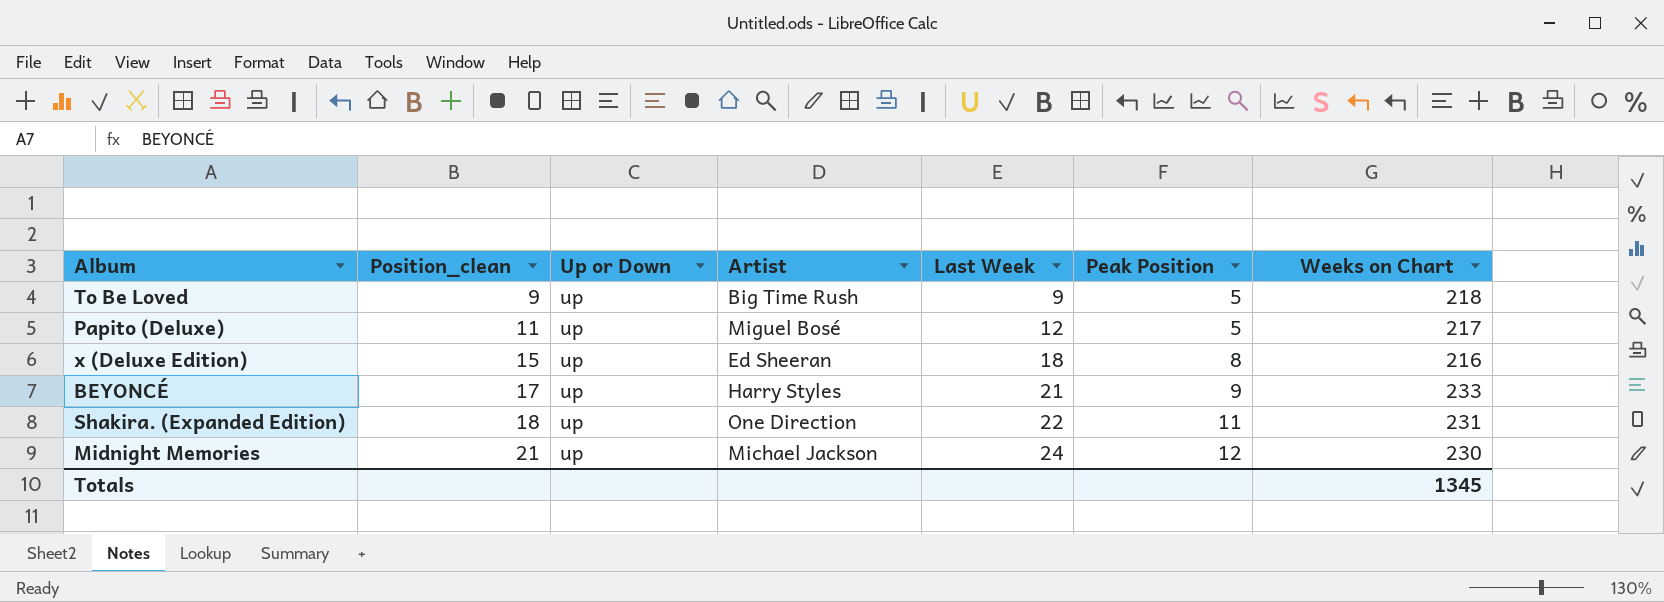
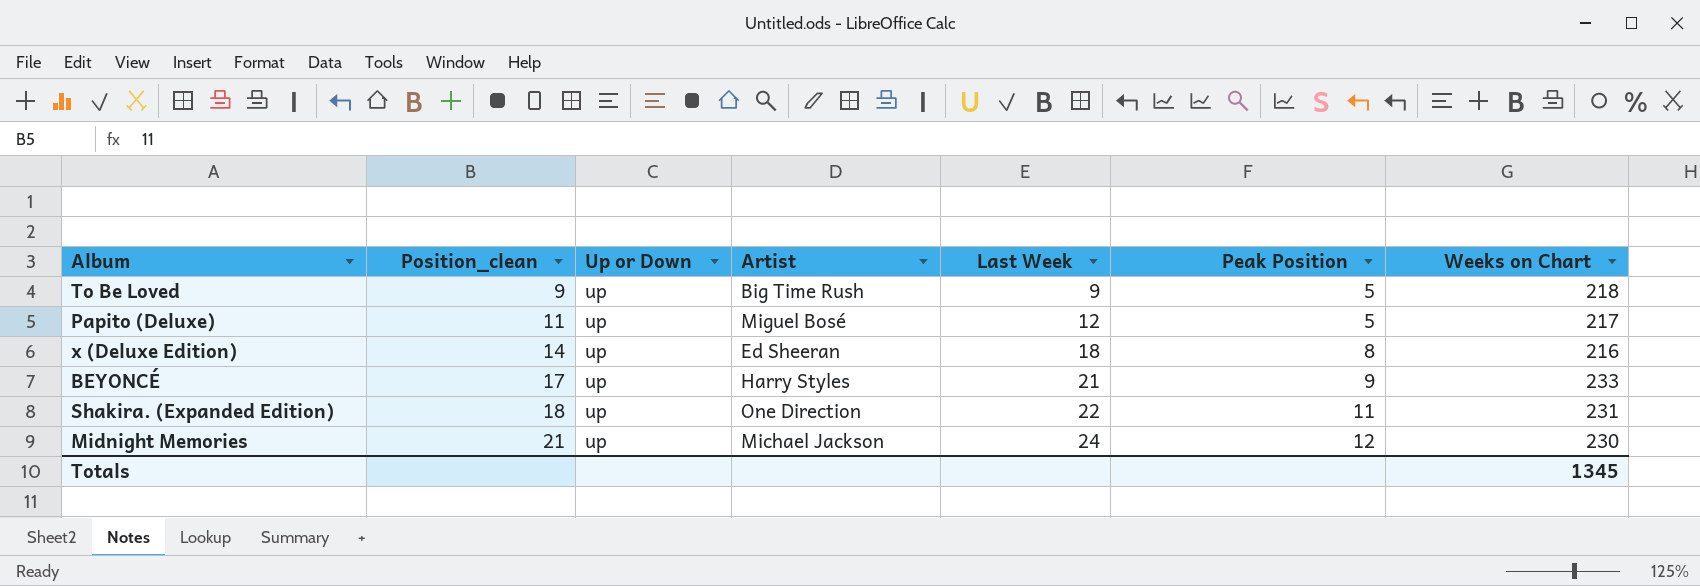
x (Deluxe Edition) | Position_clean: 15 -> 14

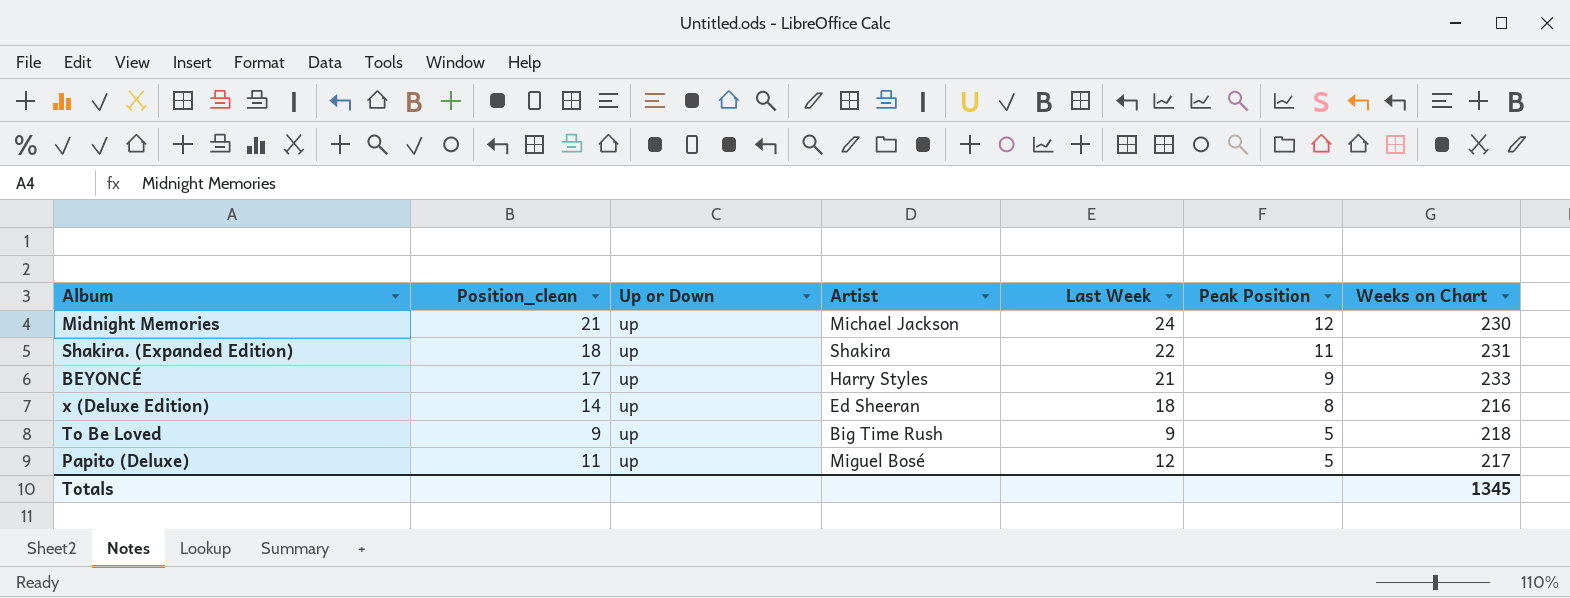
row order: Position_clean ascending -> Peak Position descending
Shakira. (Expanded Edition) | Artist: One Direction -> Shakira

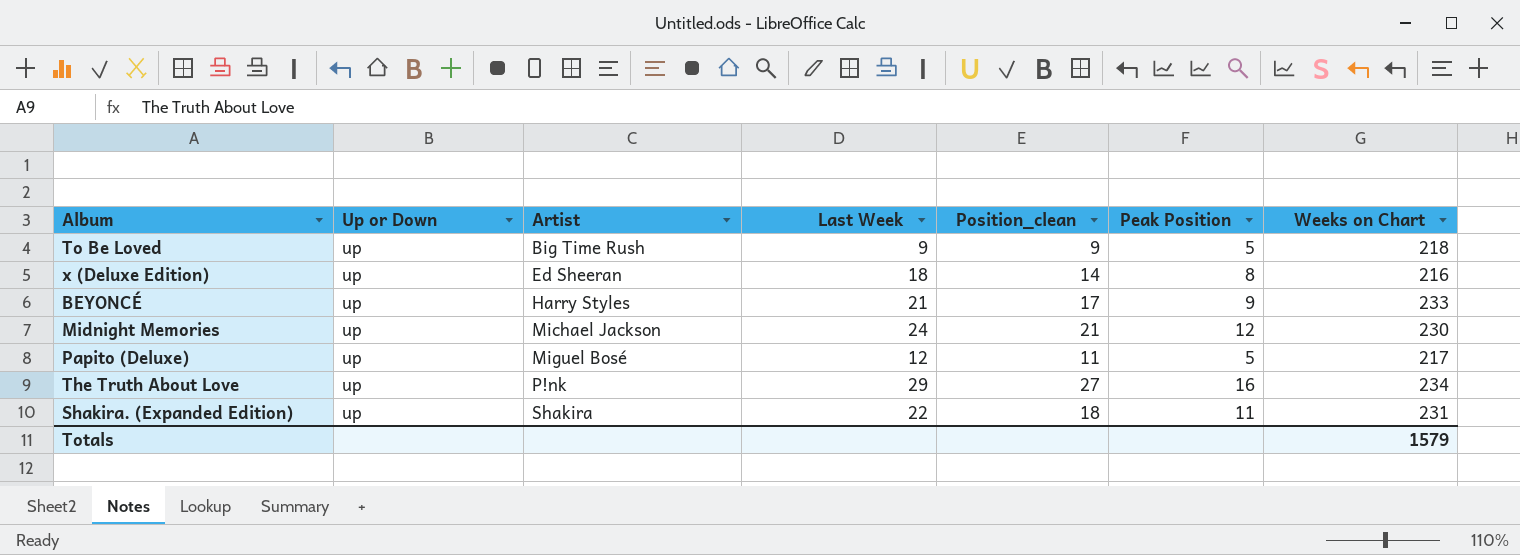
row order: Peak Position descending -> Artist ascending
column Position_clean | position: 2 -> 5
row The Truth About Love: none -> up | P!nk | 29 | 27 | 16 | 234
Totals | Weeks on Chart: 1345 -> 1579

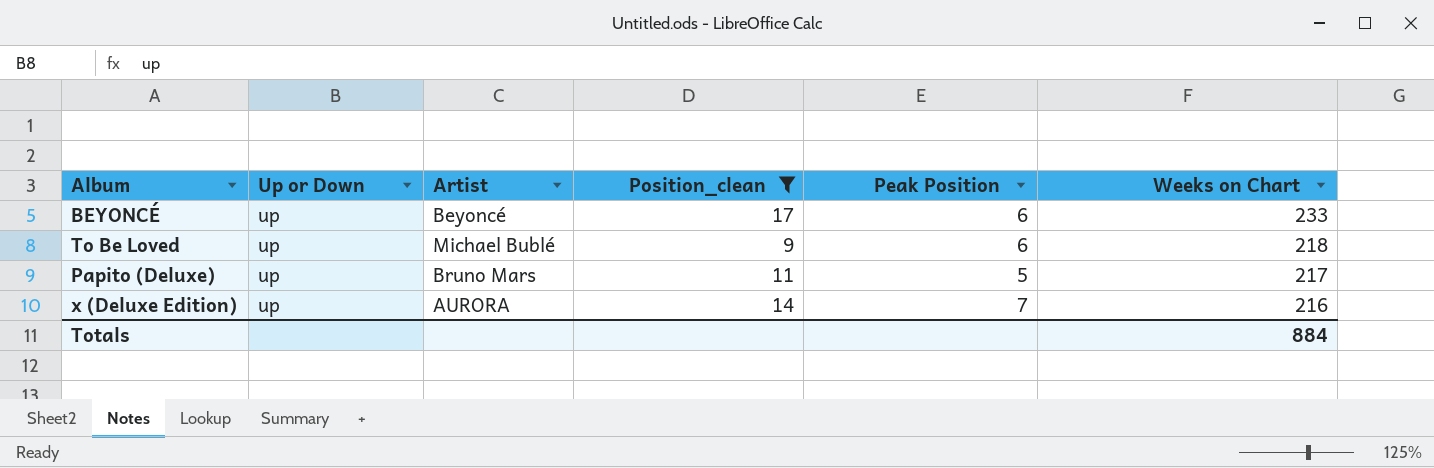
filter: none -> Position_clean <= 17
row order: Artist ascending -> Weeks on Chart descending
column Last Week | position: 4 -> none
BEYONCÉ | Artist: Harry Styles -> Beyoncé
BEYONCÉ | Peak Position: 9 -> 6
To Be Loved | Artist: Big Time Rush -> Michael Bublé
To Be Loved | Peak Position: 5 -> 6
Papito (Deluxe) | Artist: Miguel Bosé -> Bruno Mars
x (Deluxe Edition) | Artist: Ed Sheeran -> AURORA
x (Deluxe Edition) | Peak Position: 8 -> 7
Totals | Weeks on Chart: 1579 -> 884

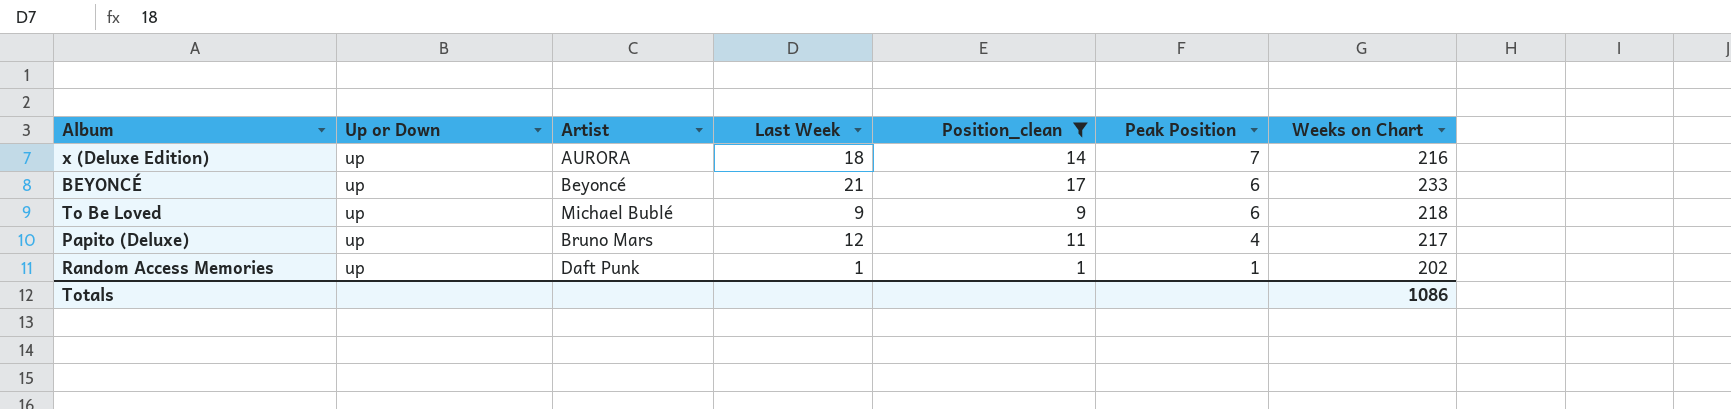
row order: Weeks on Chart descending -> Peak Position descending
column Last Week | position: none -> 4
Papito (Deluxe) | Peak Position: 5 -> 4
row Random Access Memories: none -> up | Daft Punk | 1 | 1 | 1 | 202
Totals | Weeks on Chart: 884 -> 1086

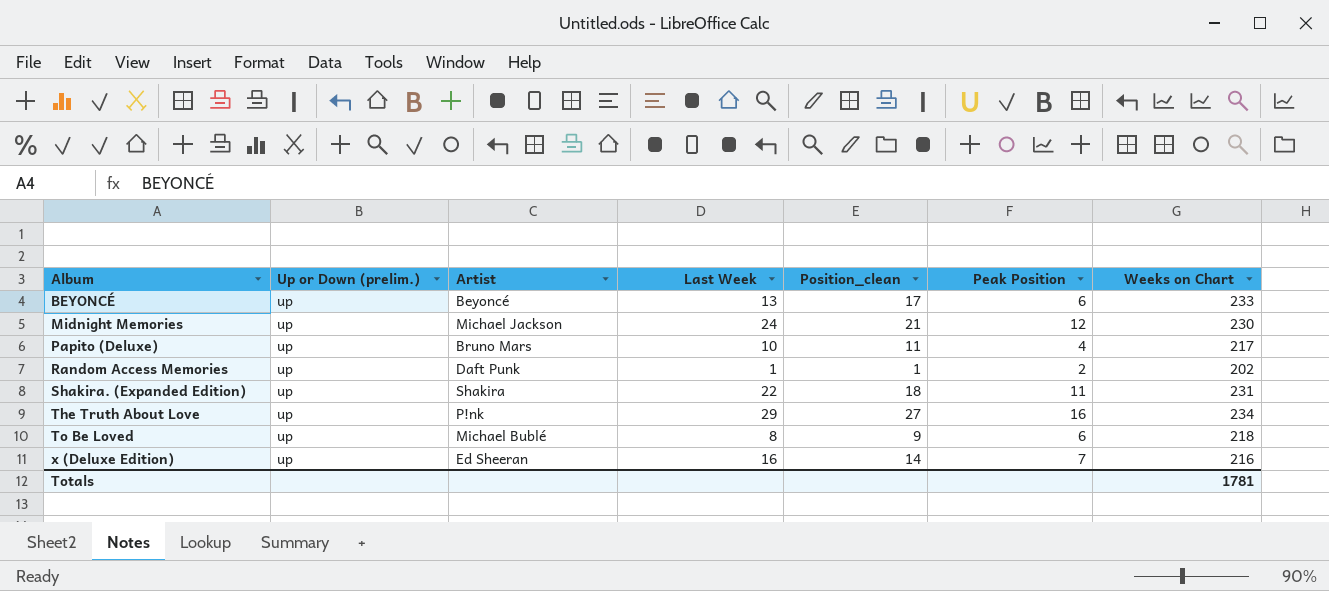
filter: Position_clean <= 17 -> none
row order: Peak Position descending -> Album ascending
column name: Up or Down -> Up or Down (prelim.)
BEYONCÉ | Last Week: 21 -> 13
Papito (Deluxe) | Last Week: 12 -> 10
Random Access Memories | Peak Position: 1 -> 2
To Be Loved | Last Week: 9 -> 8
x (Deluxe Edition) | Artist: AURORA -> Ed Sheeran
x (Deluxe Edition) | Last Week: 18 -> 16
Totals | Weeks on Chart: 1086 -> 1781

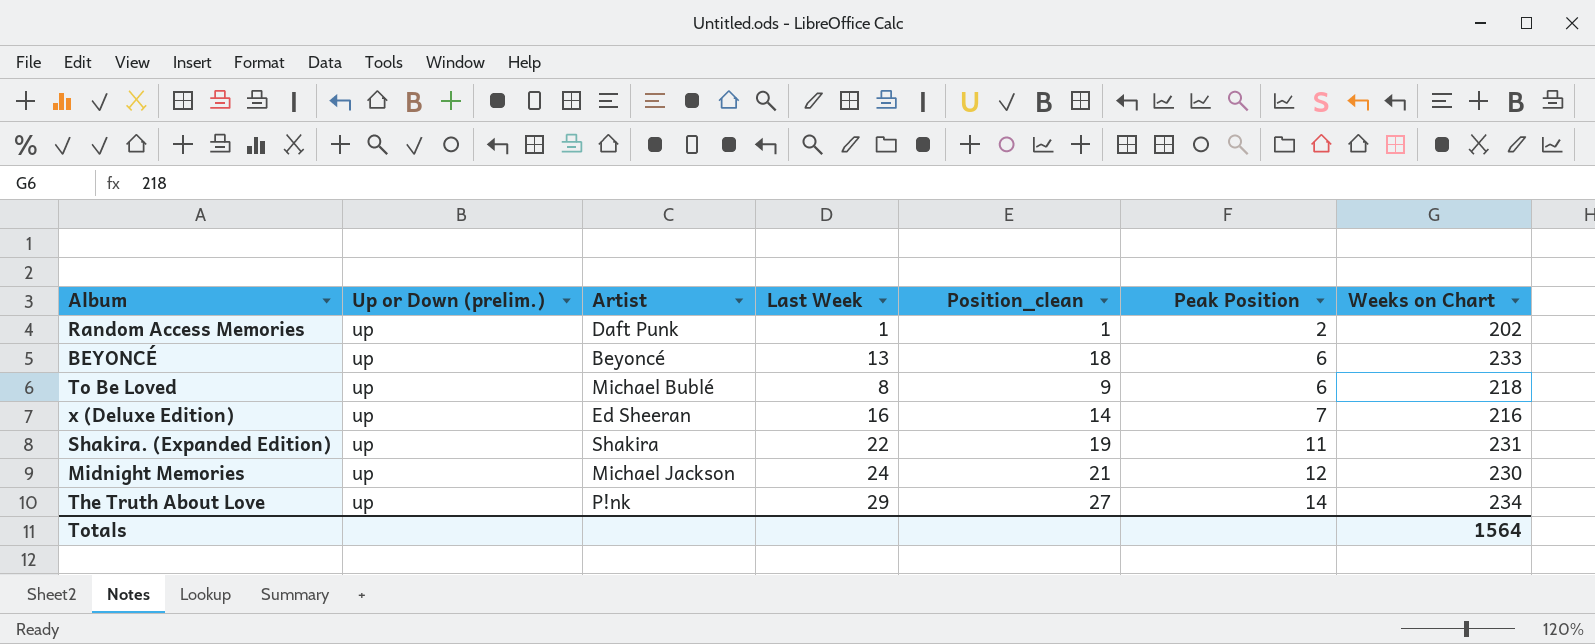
row order: Album ascending -> Peak Position ascending
row Papito (Deluxe): up | Bruno Mars | 10 | 11 | 4 | 217 -> none
BEYONCÉ | Position_clean: 17 -> 18
Shakira. (Expanded Edition) | Position_clean: 18 -> 19
The Truth About Love | Peak Position: 16 -> 14
Totals | Weeks on Chart: 1781 -> 1564

